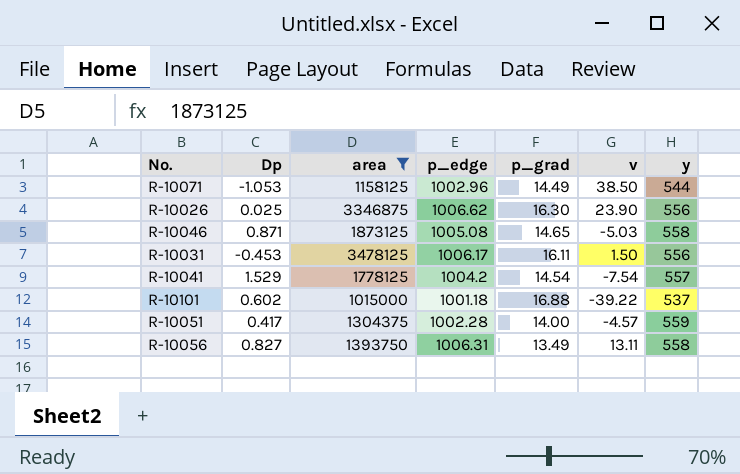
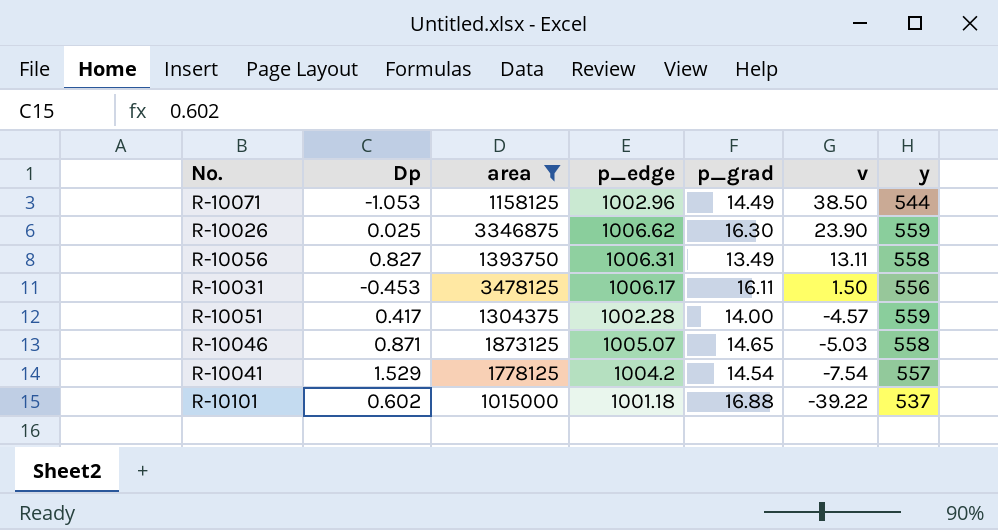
row order: none -> v descending
R-10026 | y: 556 -> 559
R-10046 | p_edge: 1005.08 -> 1005.07

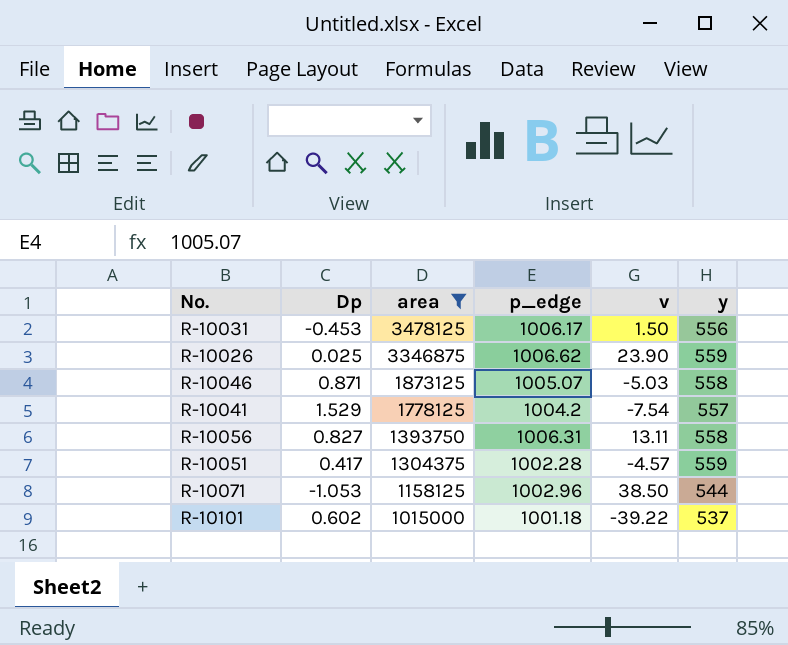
row order: v descending -> area descending
column p_grad | position: 5 -> none

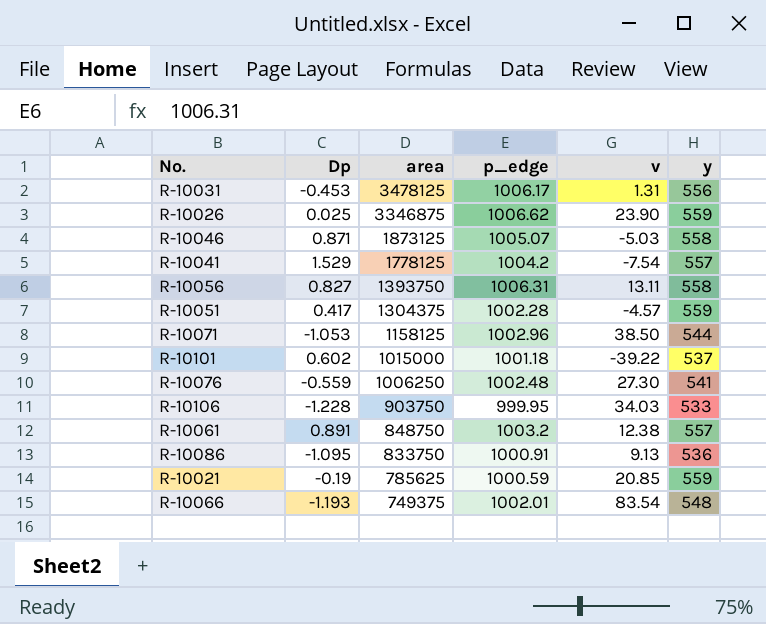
filter: area >= 1015000 -> none
R-10031 | v: 1.50 -> 1.31

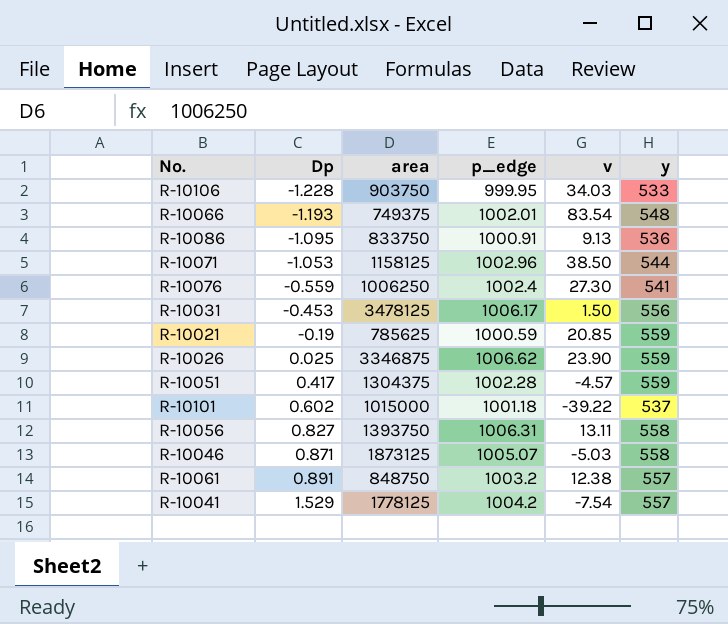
row order: area descending -> Dp ascending
R-10076 | p_edge: 1002.48 -> 1002.4
R-10031 | v: 1.31 -> 1.50

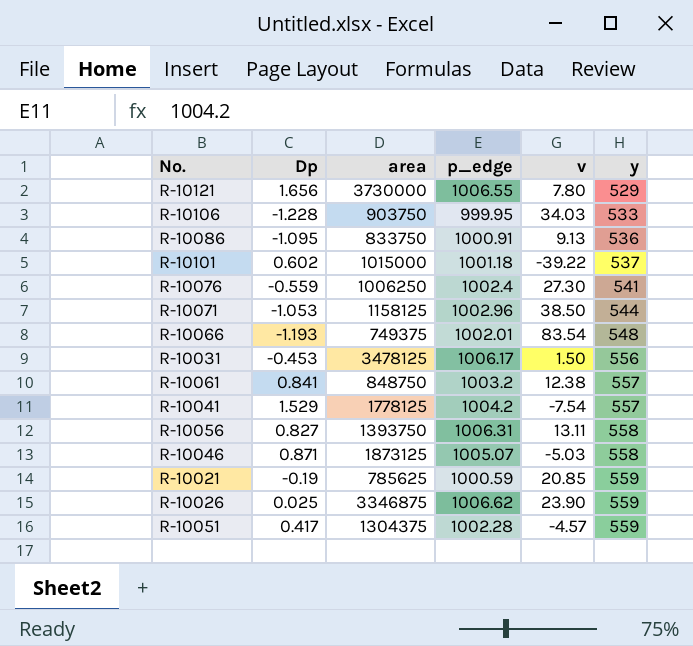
row order: Dp ascending -> y ascending
row R-10121: none -> 1.656 | 3730000 | 1006.55 | 7.80 | 529
R-10061 | Dp: 0.891 -> 0.841

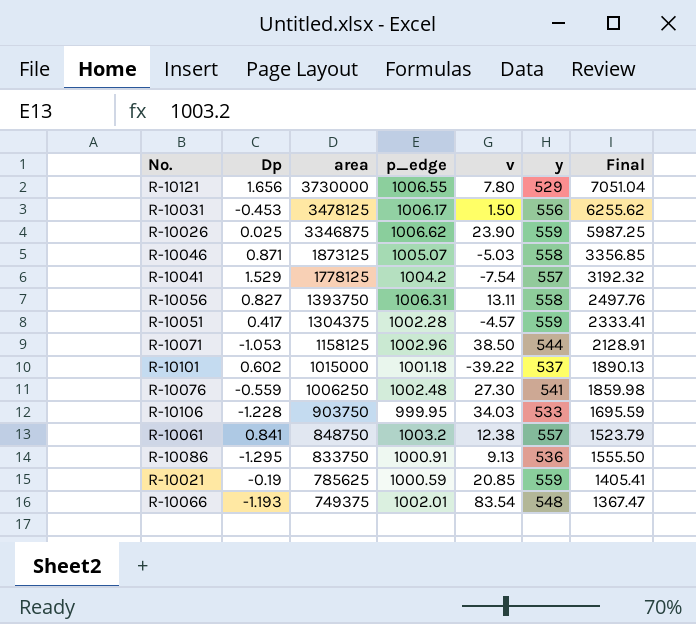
row order: y ascending -> area descending
column Final | formula: none -> [area] / [y]
R-10076 | p_edge: 1002.4 -> 1002.48
R-10086 | Dp: -1.095 -> -1.295

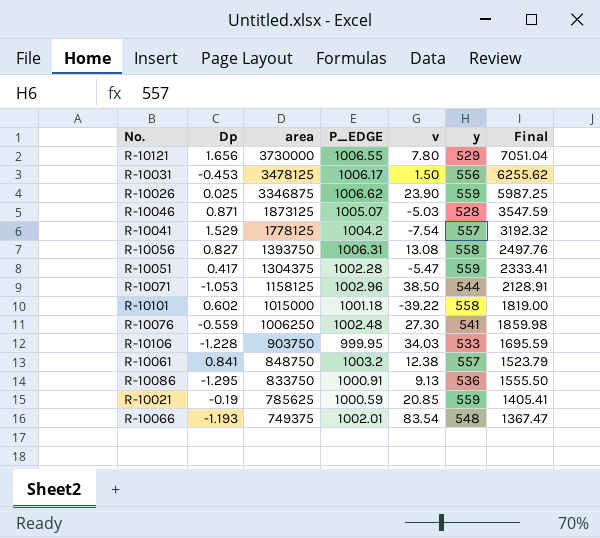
column name: p_edge -> P_EDGE
R-10046 | y: 558 -> 528
R-10046 | Final: 3356.85 -> 3547.59
R-10056 | v: 13.11 -> 13.08
R-10051 | v: -4.57 -> -5.47
R-10101 | y: 537 -> 558
R-10101 | Final: 1890.13 -> 1819.00

